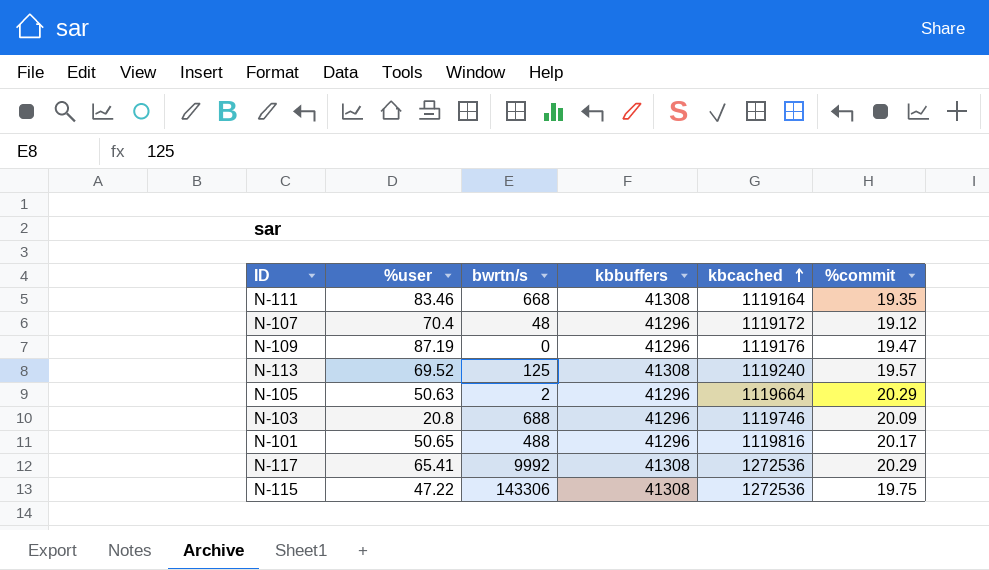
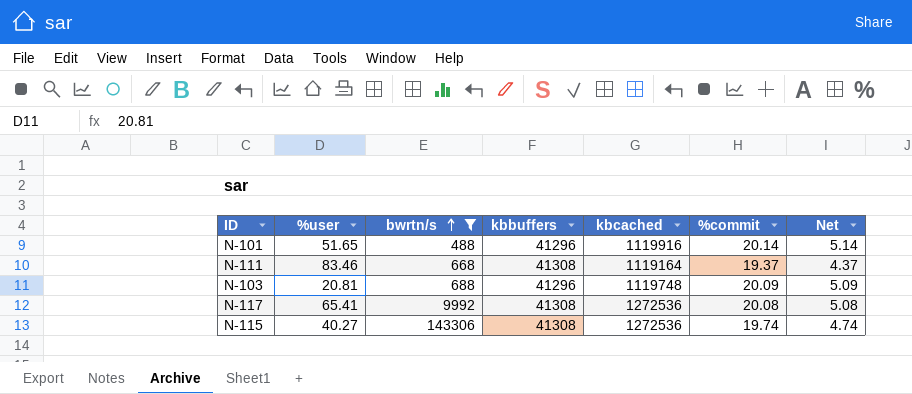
filter: none -> bwrtn/s >= 488
row order: kbcached ascending -> bwrtn/s ascending
column Net | formula: none -> [%commit] - 15
N-101 | %user: 50.65 -> 51.65
N-101 | kbcached: 1119816 -> 1119916
N-101 | %commit: 20.17 -> 20.14
N-111 | %commit: 19.35 -> 19.37
N-103 | %user: 20.8 -> 20.81
N-103 | kbcached: 1119746 -> 1119748
N-117 | %commit: 20.29 -> 20.08
N-115 | %user: 47.22 -> 40.27
N-115 | %commit: 19.75 -> 19.74

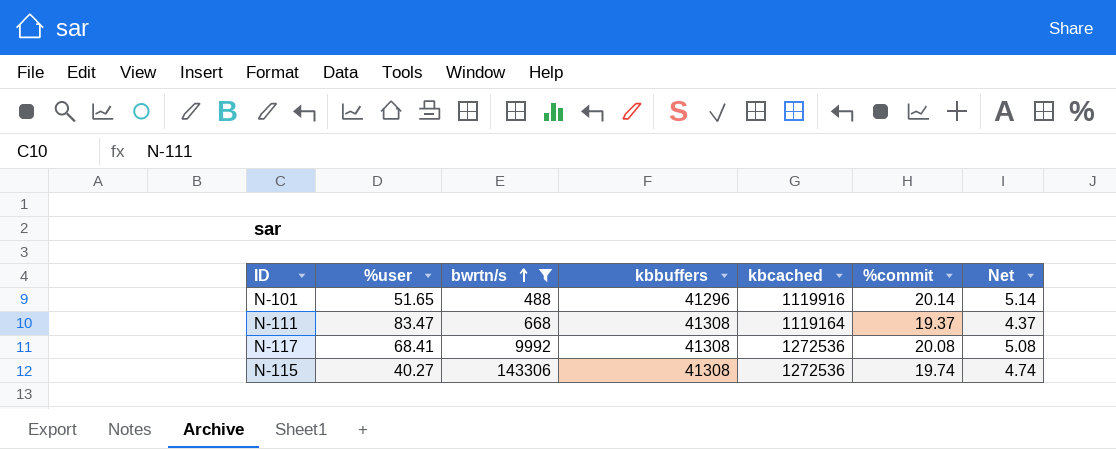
row N-103: 20.81 | 688 | 41296 | 1119748 | 20.09 | 5.09 -> none
N-111 | %user: 83.46 -> 83.47
N-117 | %user: 65.41 -> 68.41

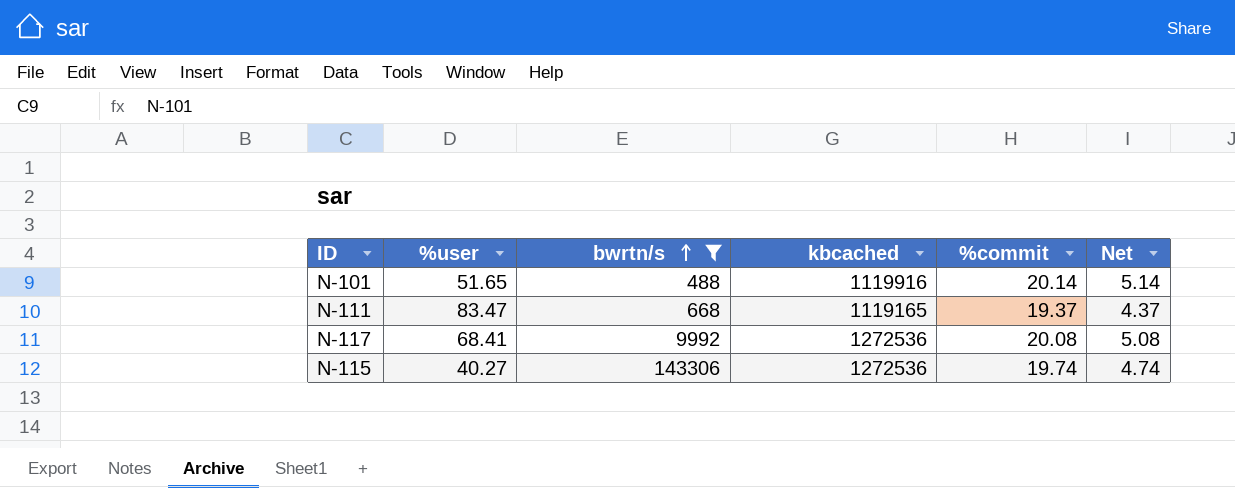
column kbbuffers | position: 4 -> none
N-111 | kbcached: 1119164 -> 1119165

